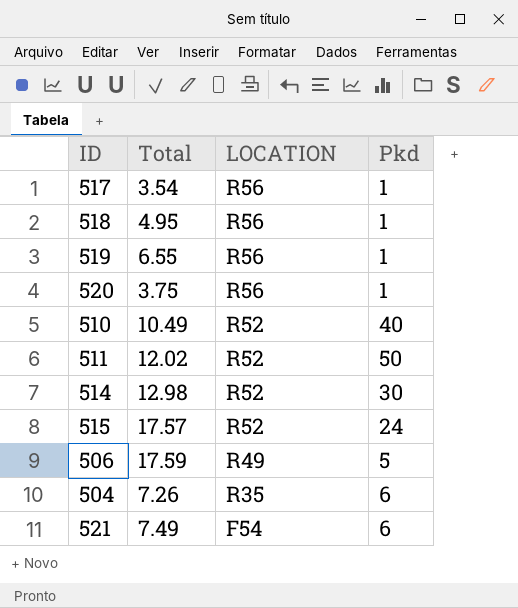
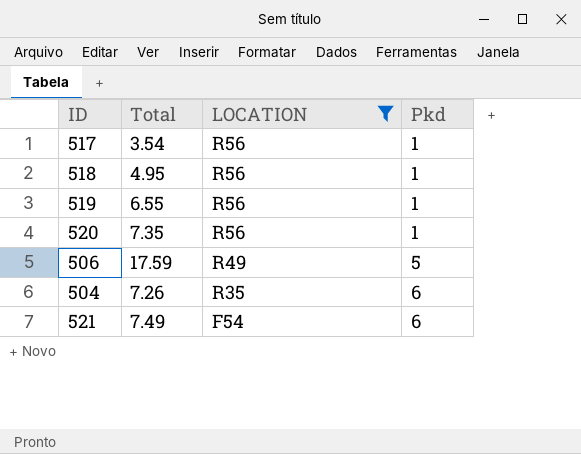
filter: none -> LOCATION != R52
520 | Total: 3.75 -> 7.35

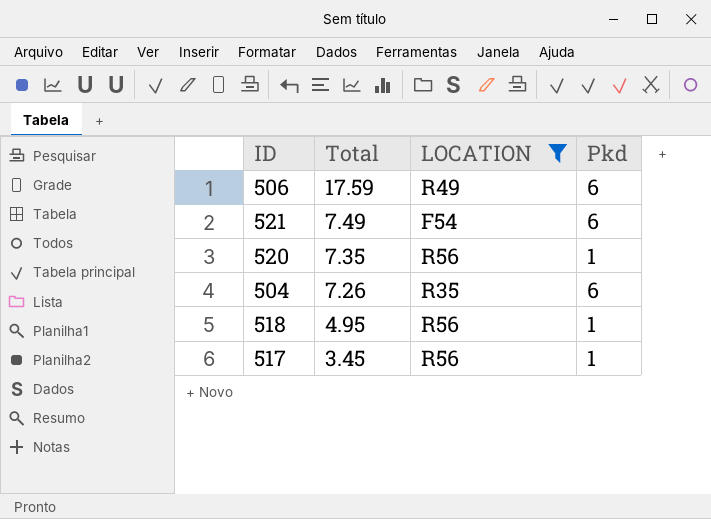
row order: LOCATION descending -> Total descending
row 519: 6.55 | R56 | 1 -> none
506 | Pkd: 5 -> 6
517 | Total: 3.54 -> 3.45

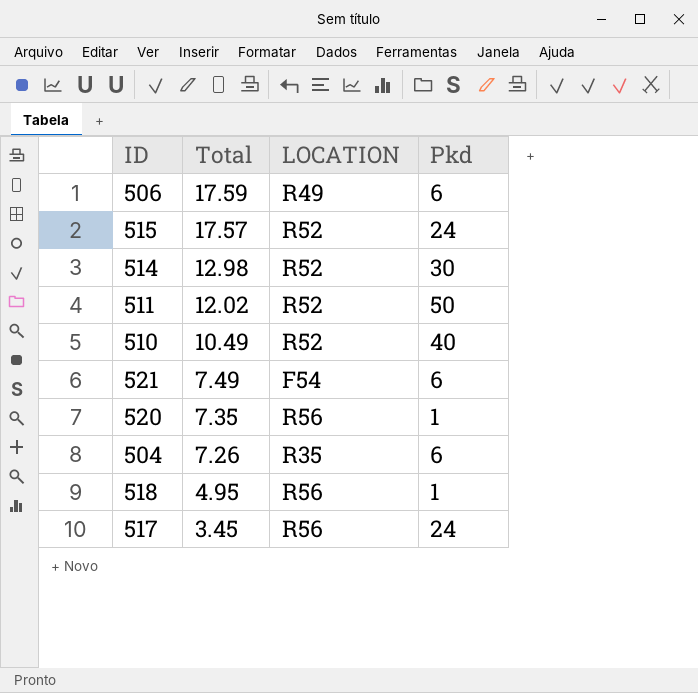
filter: LOCATION != R52 -> none
517 | Pkd: 1 -> 24

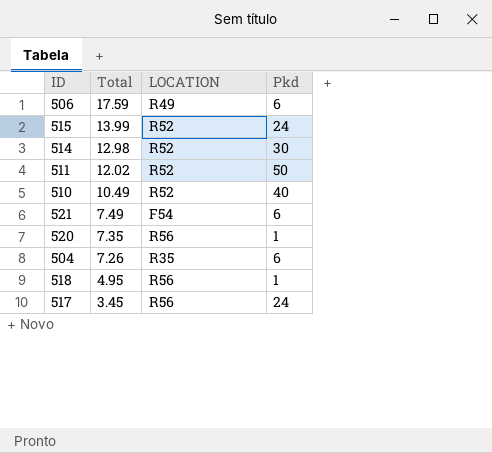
515 | Total: 17.57 -> 13.99

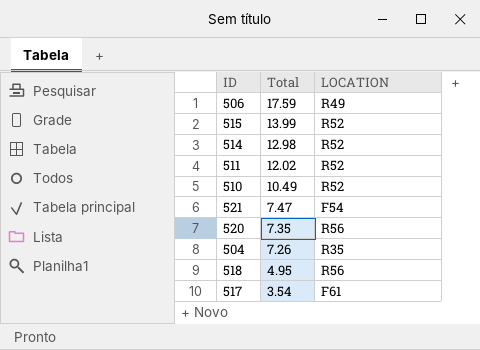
column Pkd | position: 4 -> none
521 | Total: 7.49 -> 7.47
517 | Total: 3.45 -> 3.54
517 | LOCATION: R56 -> F61

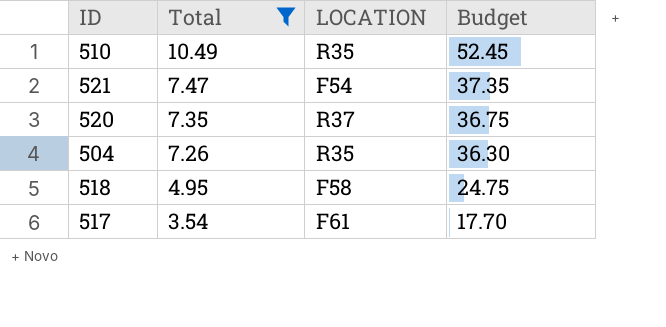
filter: none -> Total <= 10.49
column Budget | formula: none -> [Total] * 5
510 | LOCATION: R52 -> R35
520 | LOCATION: R56 -> R37
518 | LOCATION: R56 -> F58

